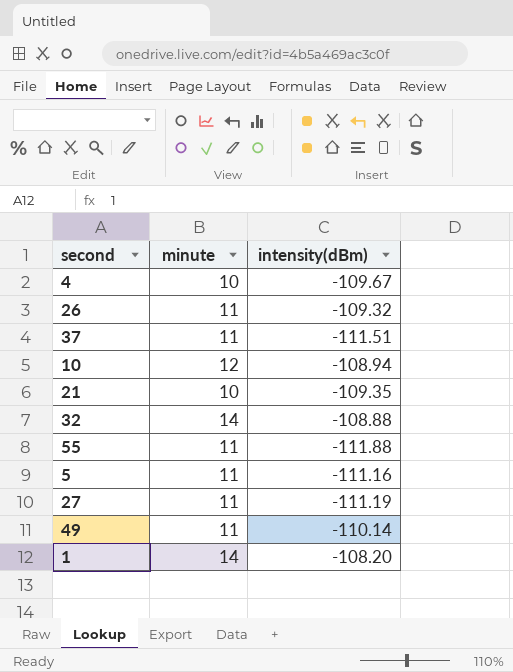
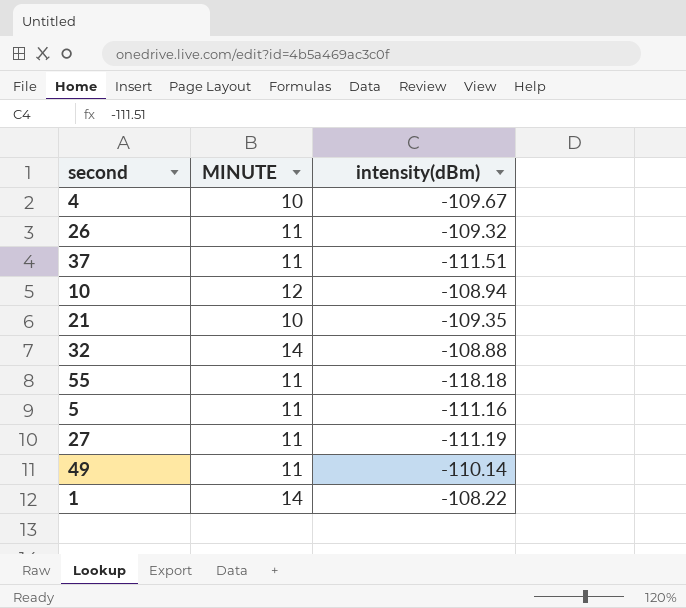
column name: minute -> MINUTE
55 | intensity(dBm): -111.88 -> -118.18
1 | intensity(dBm): -108.20 -> -108.22

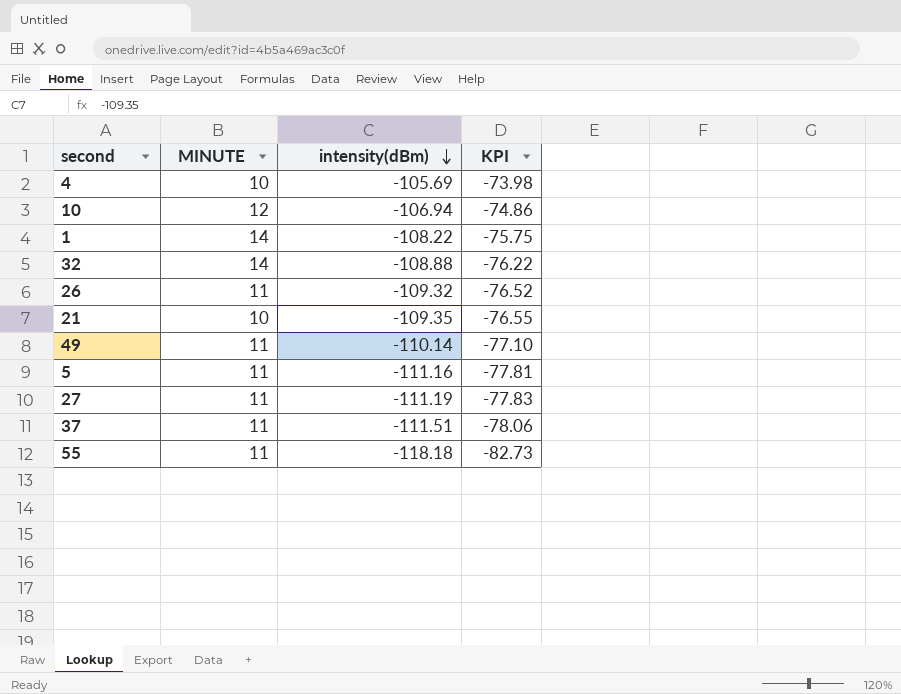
row order: none -> intensity(dBm) descending
column KPI | formula: none -> [intensity(dBm)] * 0.7
4 | intensity(dBm): -109.67 -> -105.69
10 | intensity(dBm): -108.94 -> -106.94

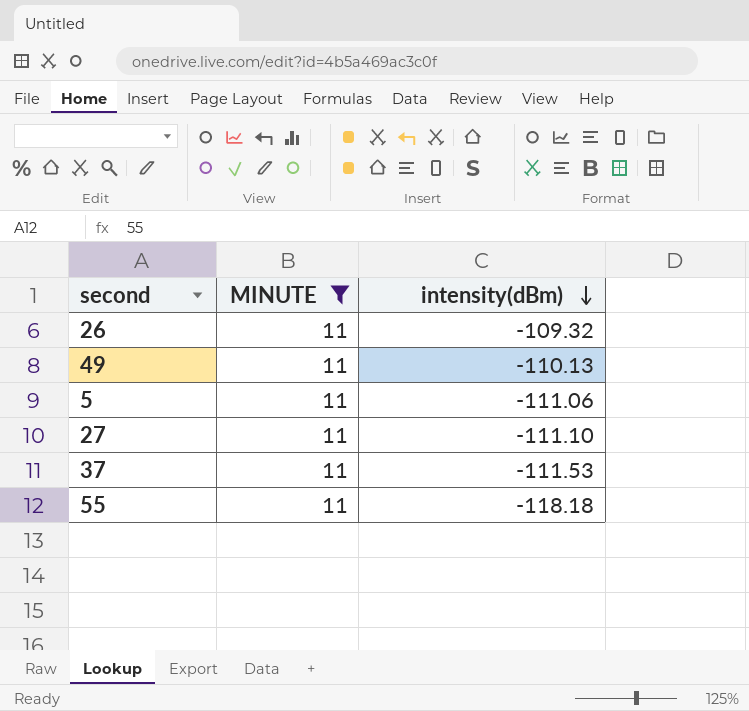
filter: none -> MINUTE = 11
column KPI | formula: [intensity(dBm)] * 0.7 -> none
49 | intensity(dBm): -110.14 -> -110.13
5 | intensity(dBm): -111.16 -> -111.06
27 | intensity(dBm): -111.19 -> -111.10
37 | intensity(dBm): -111.51 -> -111.53

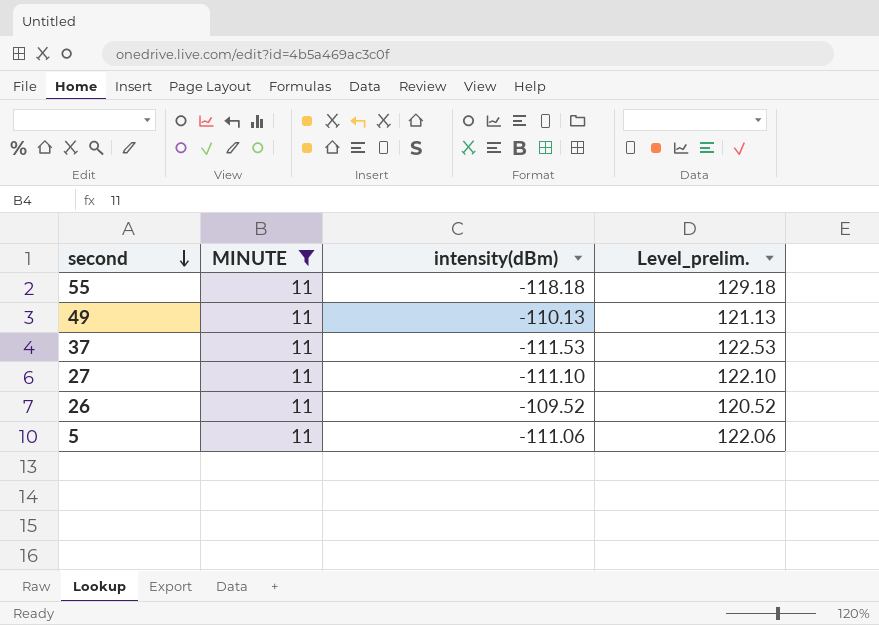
row order: intensity(dBm) descending -> second descending
column Level_prelim. | formula: none -> [MINUTE] - [intensity(dBm)]
26 | intensity(dBm): -109.32 -> -109.52

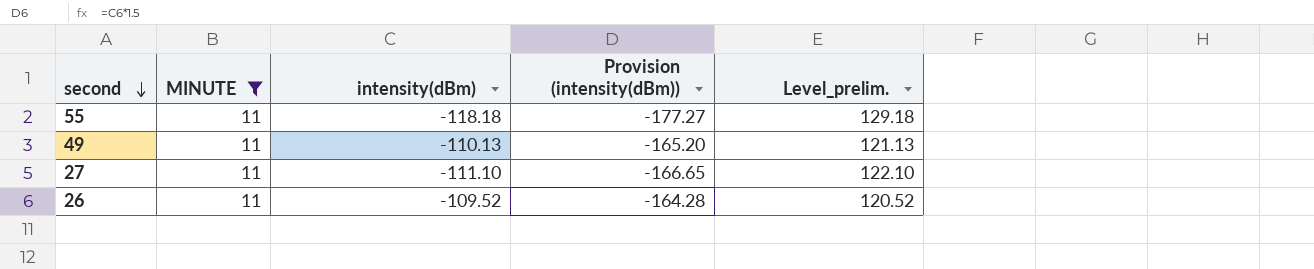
column Provision (intensity(dBm)) | formula: none -> [intensity(dBm)] * 1.5
row 37: 11 | -111.53 | 122.53 -> none
row 5: 11 | -111.06 | 122.06 -> none

